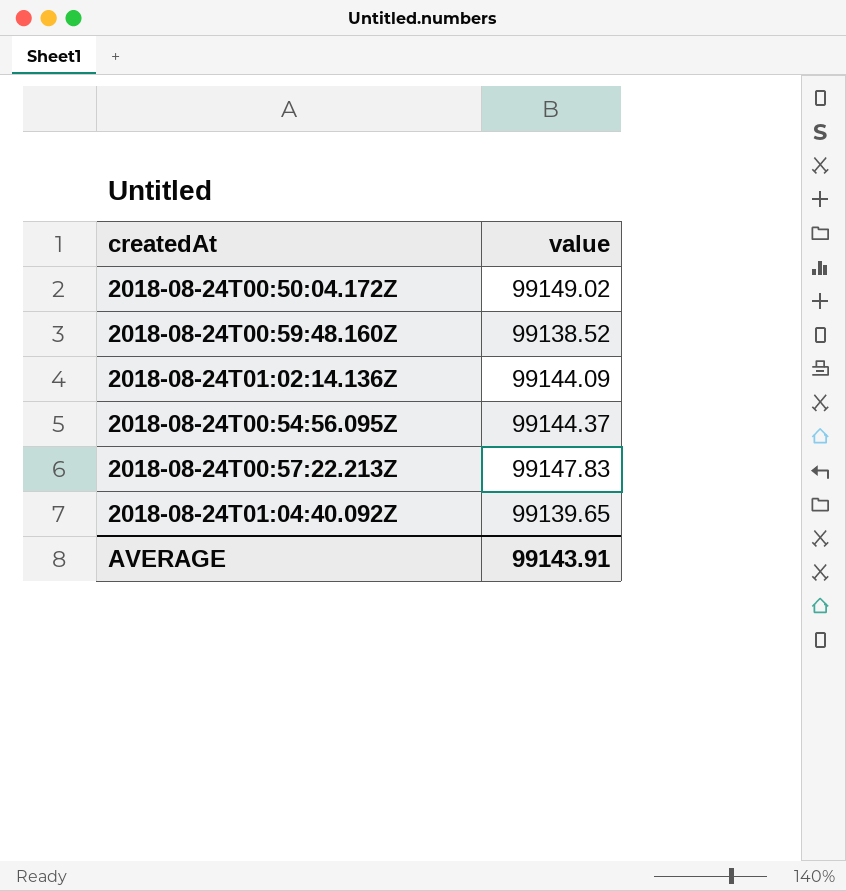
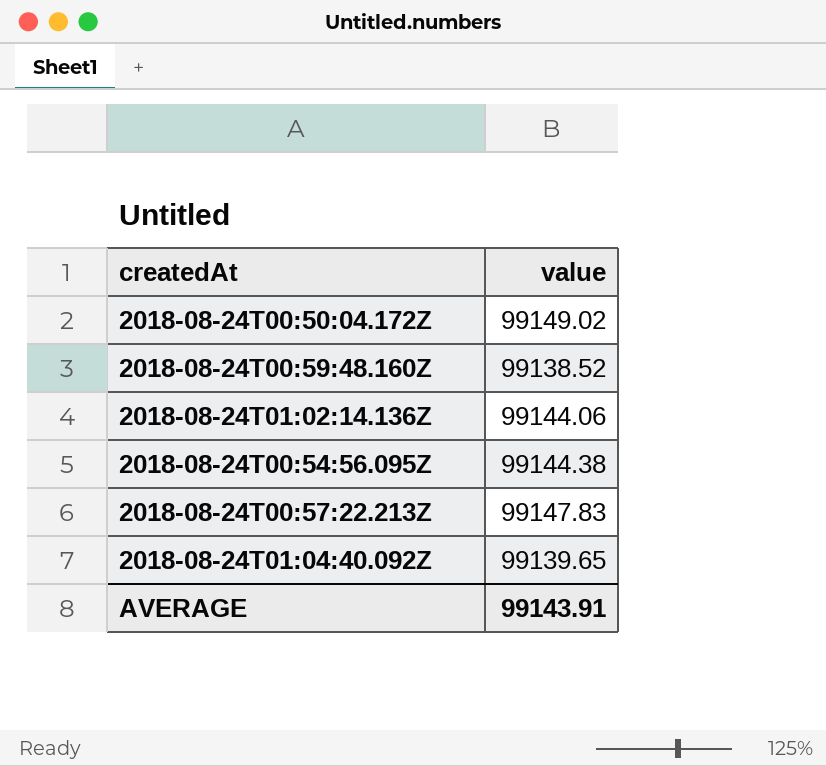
2018-08-24T01:02:14.136Z | value: 99144.09 -> 99144.06
2018-08-24T00:54:56.095Z | value: 99144.37 -> 99144.38

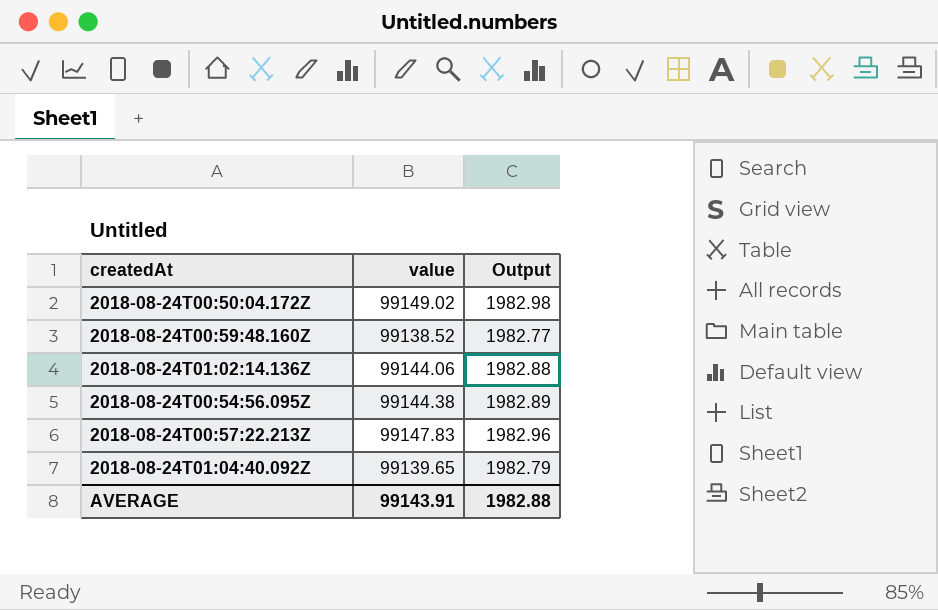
column Output | formula: none -> [value] * 0.02

